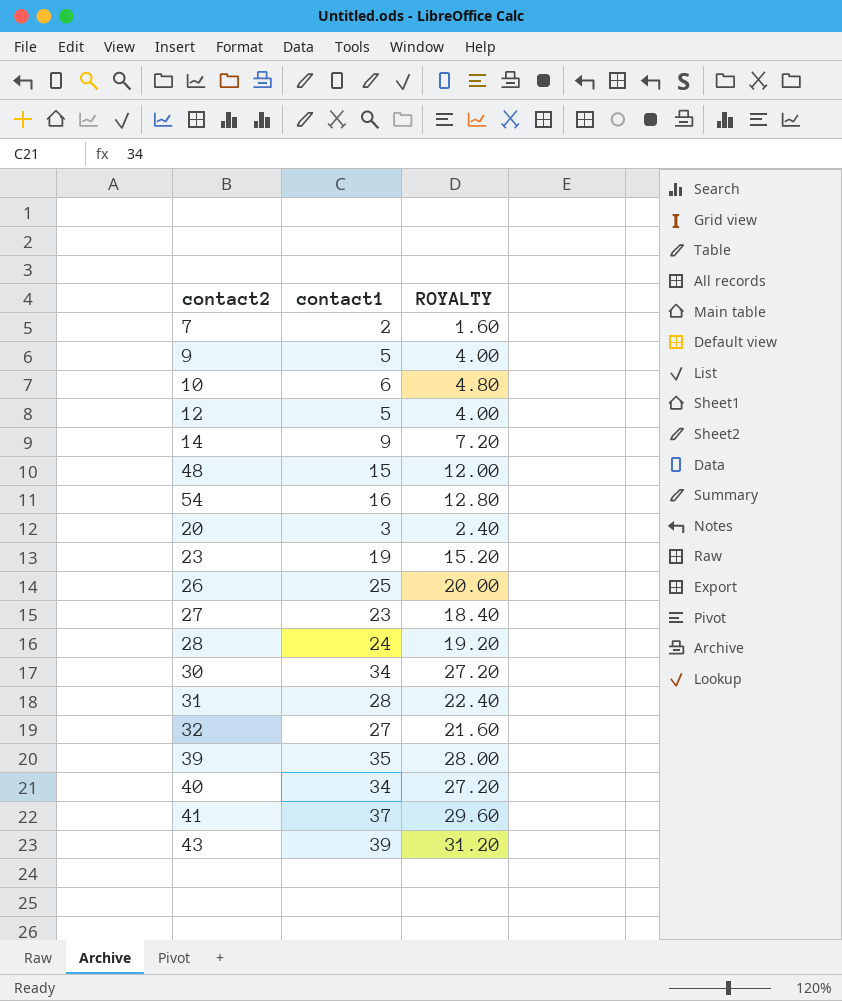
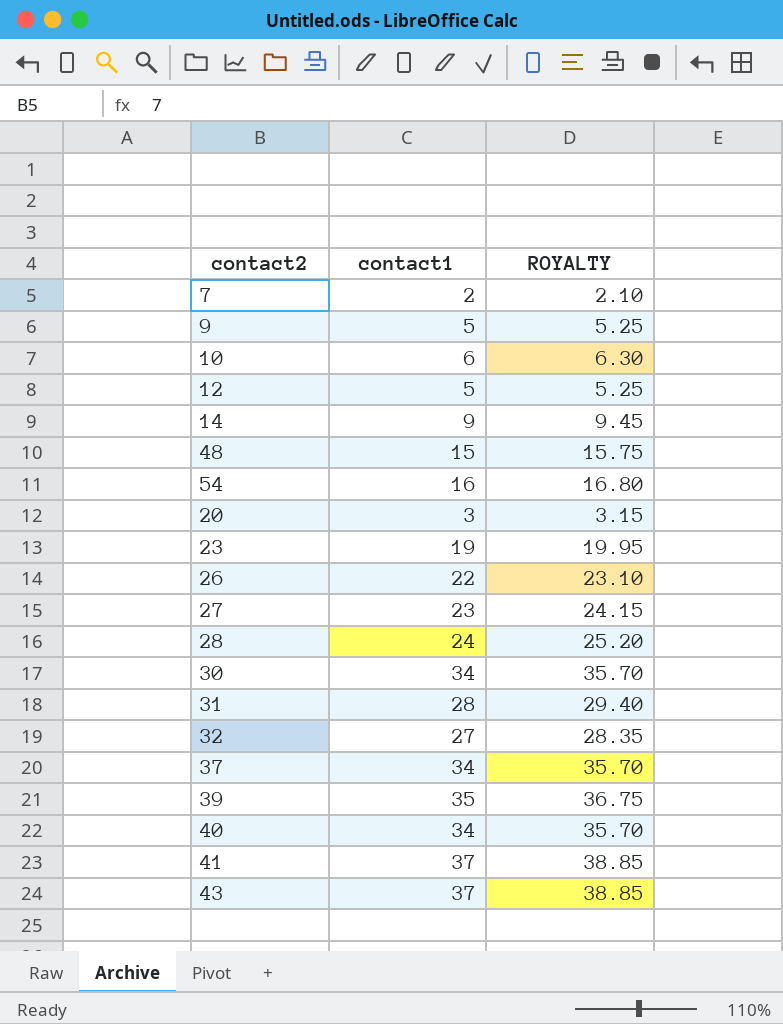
column ROYALTY | formula: [contact1] * 0.8 -> [contact1] * 1.05
26 | contact1: 25 -> 22
row 37: none -> 34 | 35.70
43 | contact1: 39 -> 37

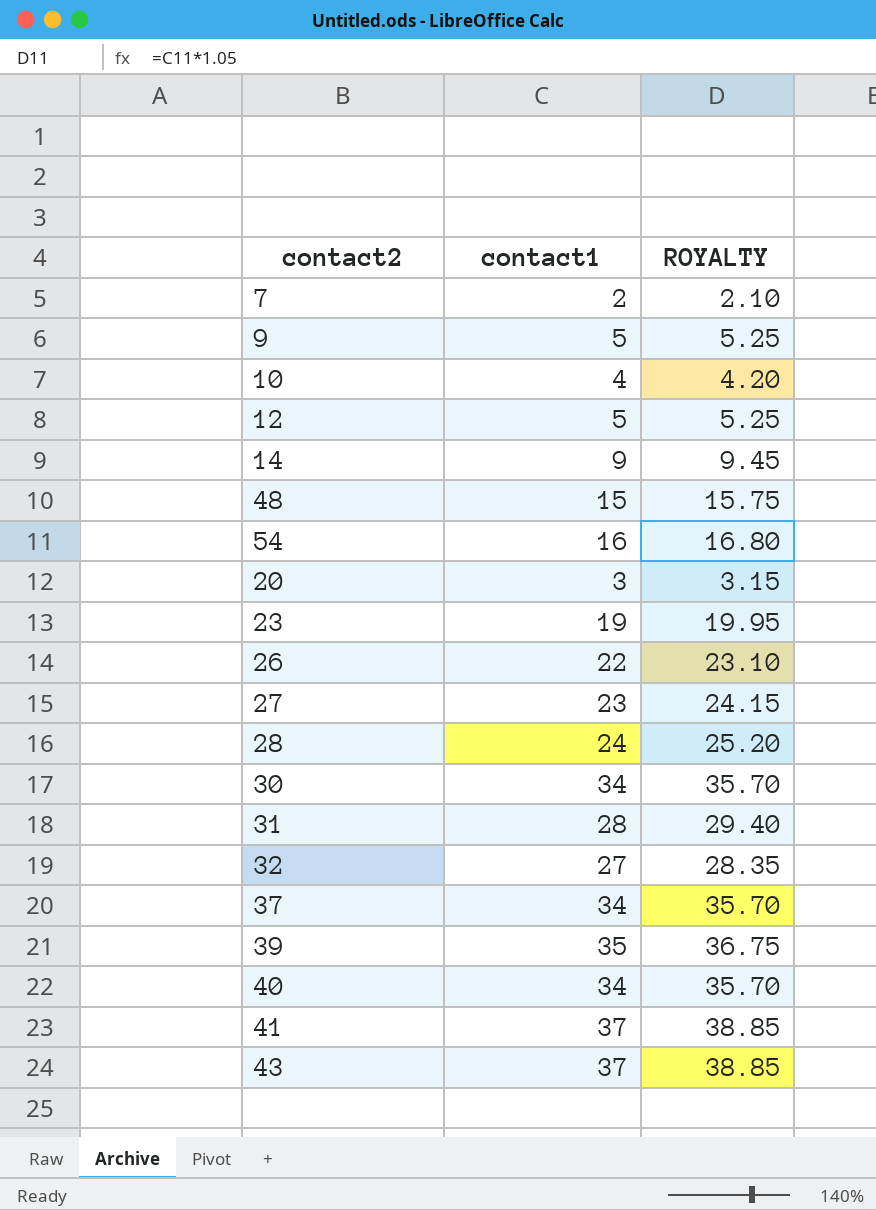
10 | contact1: 6 -> 4
10 | ROYALTY: 6.30 -> 4.20

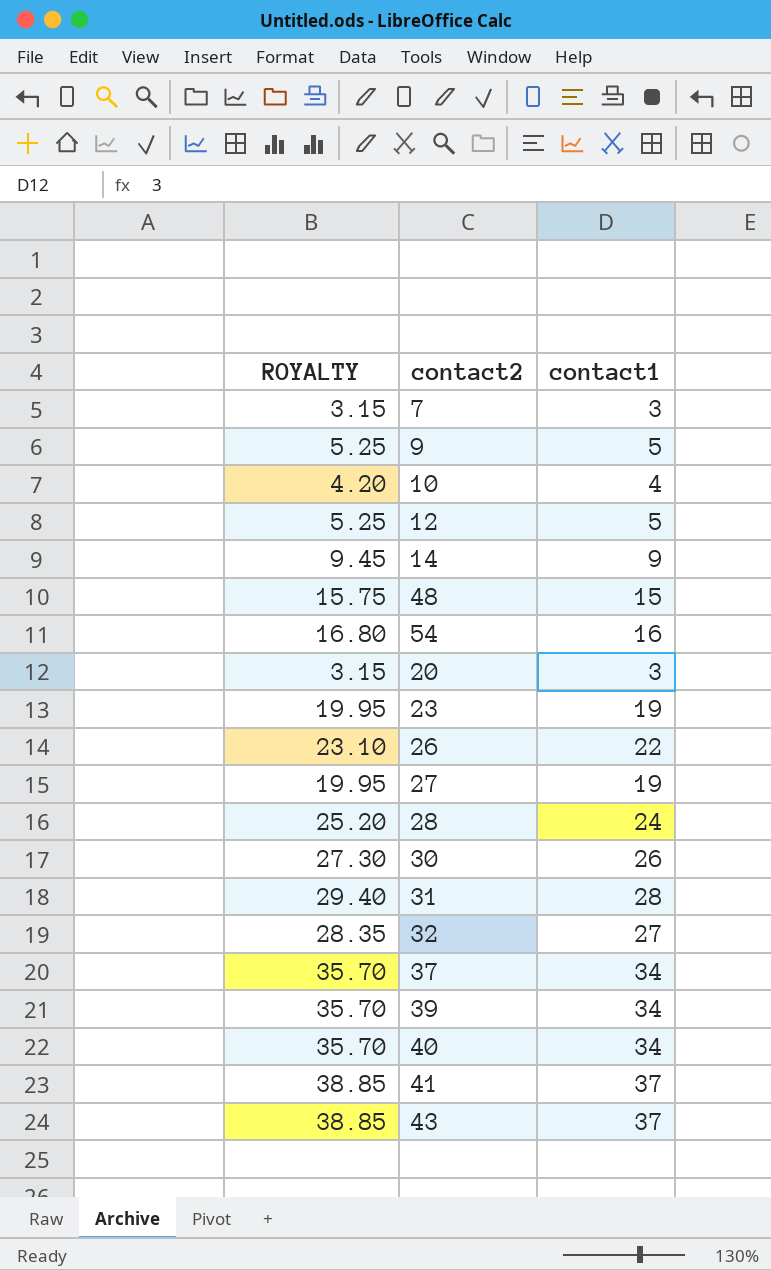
column ROYALTY | position: 3 -> 1
7 | ROYALTY: 2.10 -> 3.15
7 | contact1: 2 -> 3
27 | ROYALTY: 24.15 -> 19.95
27 | contact1: 23 -> 19
30 | ROYALTY: 35.70 -> 27.30
30 | contact1: 34 -> 26
39 | ROYALTY: 36.75 -> 35.70
39 | contact1: 35 -> 34

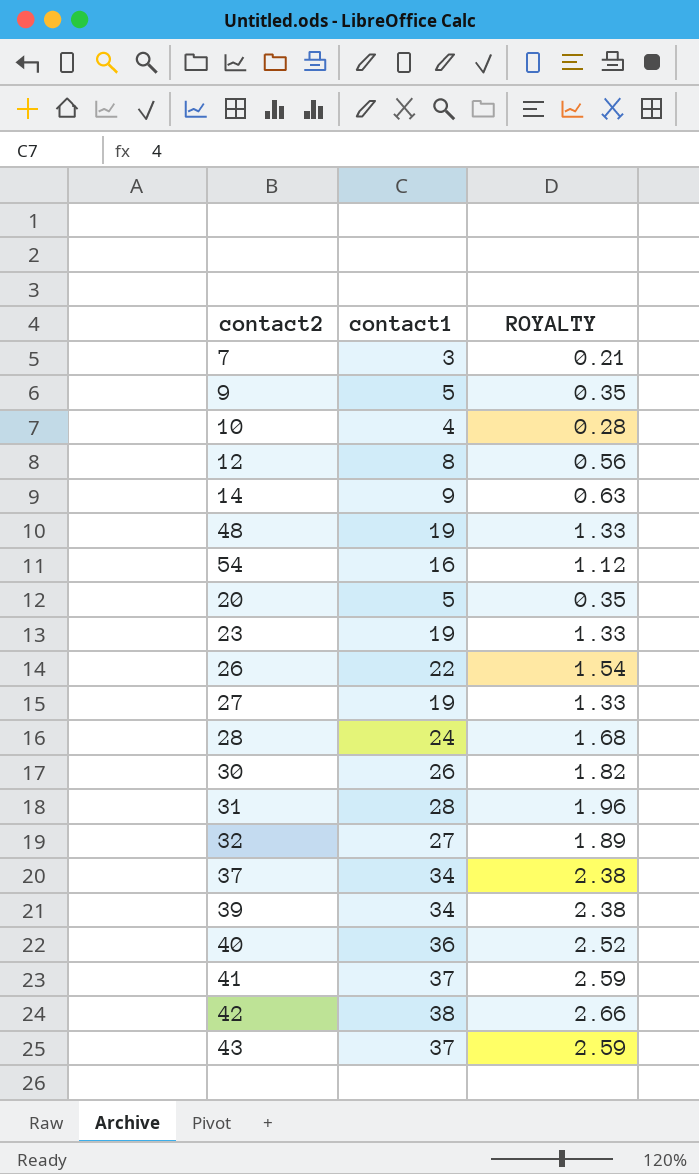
column ROYALTY | formula: [contact1] * 1.05 -> [contact1] * 0.07
column ROYALTY | position: 1 -> 3
12 | contact1: 5 -> 8
48 | contact1: 15 -> 19
20 | contact1: 3 -> 5
40 | contact1: 34 -> 36
row 42: none -> 38 | 2.66

